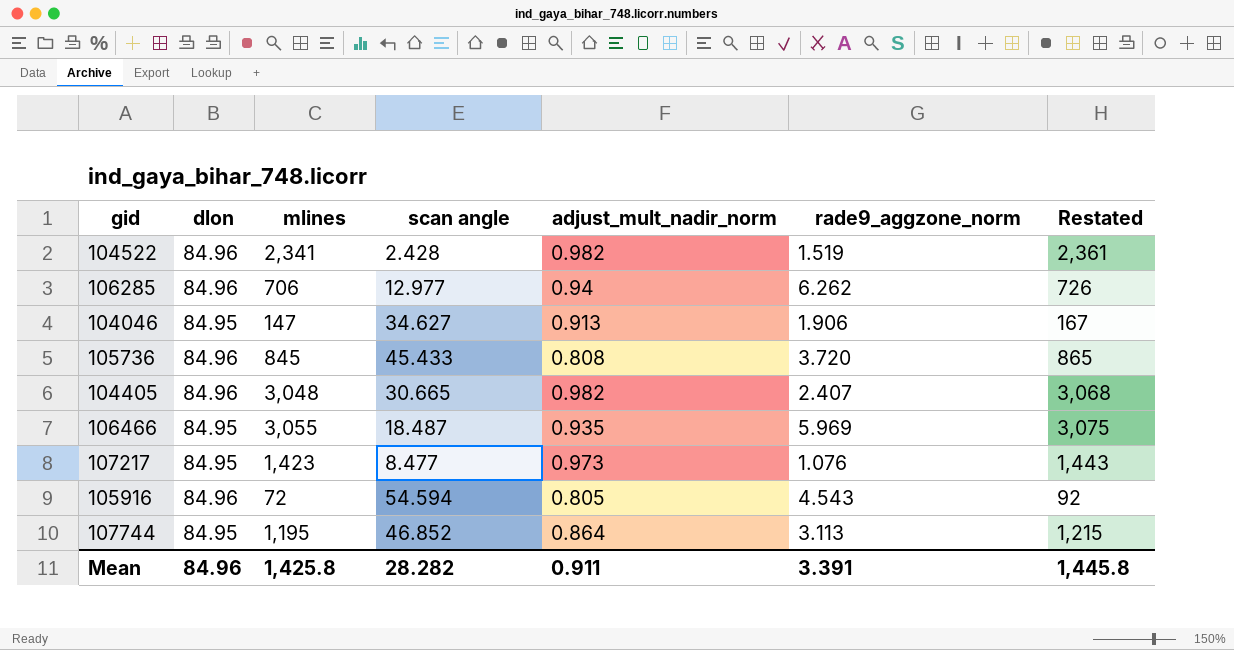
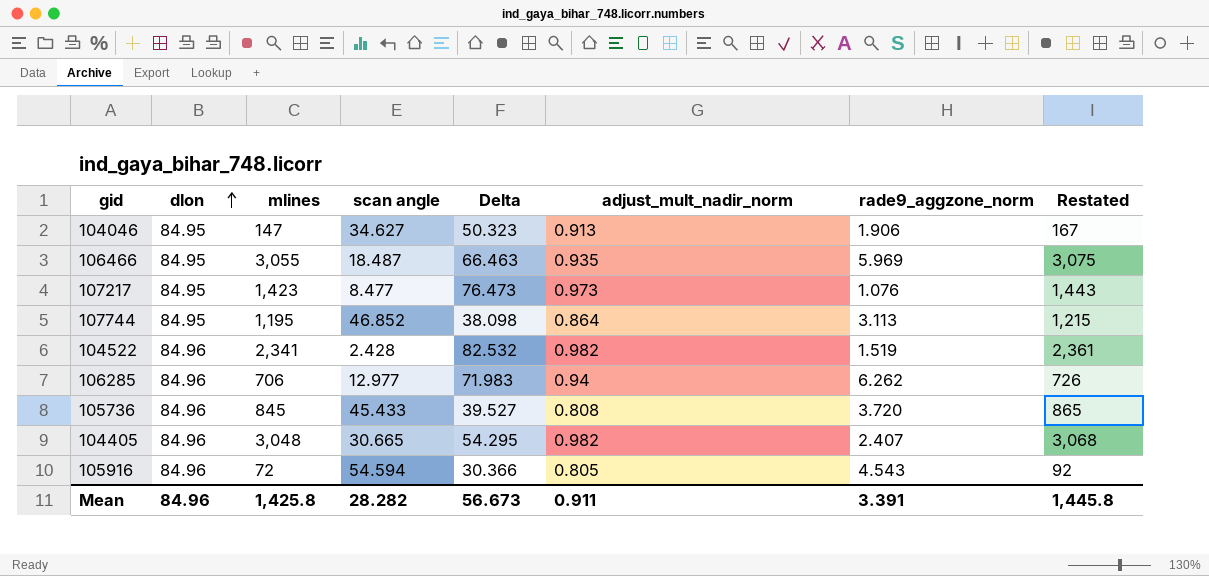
row order: none -> dlon ascending
column Delta | formula: none -> [dlon] - [scan angle]

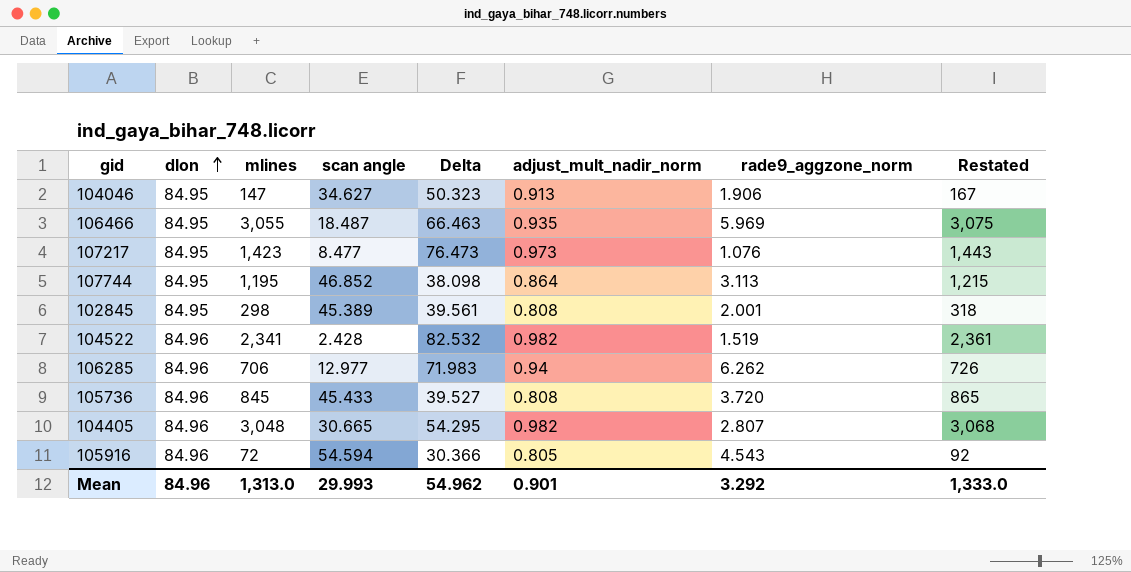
row 102845: none -> 84.95 | 298 | 45.389 | 39.561 | 0.808 | 2.001 | 318
104405 | rade9_aggzone_norm: 2.407 -> 2.807
Mean | mlines: 1,425.8 -> 1,313.0
Mean | scan angle: 28.282 -> 29.993
Mean | Delta: 56.673 -> 54.962
Mean | adjust_mult_nadir_norm: 0.911 -> 0.901
Mean | rade9_aggzone_norm: 3.391 -> 3.292
Mean | Restated: 1,445.8 -> 1,333.0

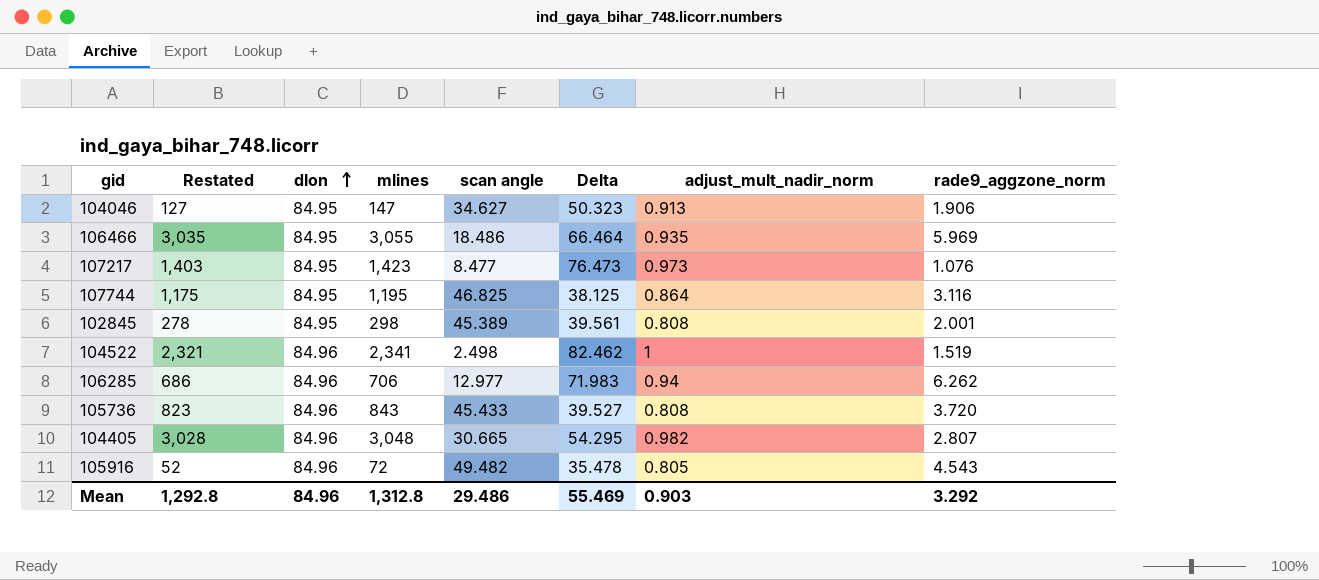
column Restated | formula: [mlines] + 20 -> [mlines] - 20
column Restated | position: 8 -> 2
106466 | scan angle: 18.487 -> 18.486
106466 | Delta: 66.463 -> 66.464
107744 | scan angle: 46.852 -> 46.825
107744 | Delta: 38.098 -> 38.125
107744 | rade9_aggzone_norm: 3.113 -> 3.116
104522 | scan angle: 2.428 -> 2.498
104522 | Delta: 82.532 -> 82.462
104522 | adjust_mult_nadir_norm: 0.982 -> 1
105736 | mlines: 845 -> 843
105916 | scan angle: 54.594 -> 49.482
105916 | Delta: 30.366 -> 35.478
Mean | Restated: 1,333.0 -> 1,292.8
Mean | mlines: 1,313.0 -> 1,312.8
Mean | scan angle: 29.993 -> 29.486
Mean | Delta: 54.962 -> 55.469
Mean | adjust_mult_nadir_norm: 0.901 -> 0.903

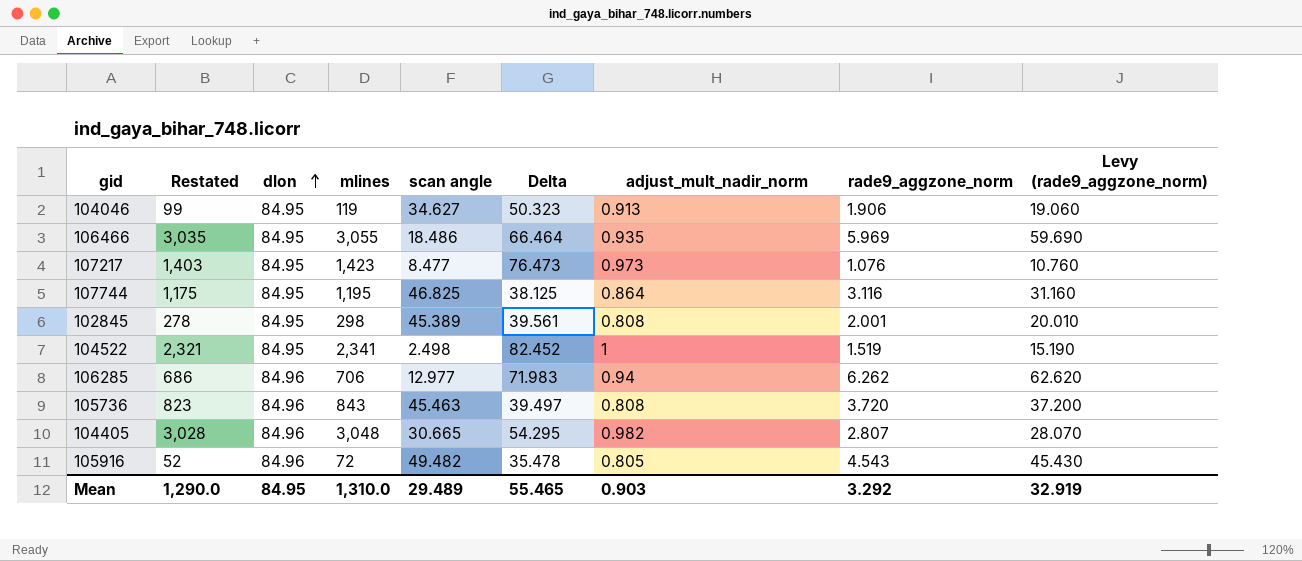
column Levy (rade9_aggzone_norm) | formula: none -> [rade9_aggzone_norm] * 10
104046 | Restated: 127 -> 99
104046 | mlines: 147 -> 119
104522 | dlon: 84.96 -> 84.95
104522 | Delta: 82.462 -> 82.452
105736 | scan angle: 45.433 -> 45.463
105736 | Delta: 39.527 -> 39.497
Mean | Restated: 1,292.8 -> 1,290.0
Mean | dlon: 84.96 -> 84.95
Mean | mlines: 1,312.8 -> 1,310.0
Mean | scan angle: 29.486 -> 29.489
Mean | Delta: 55.469 -> 55.465

